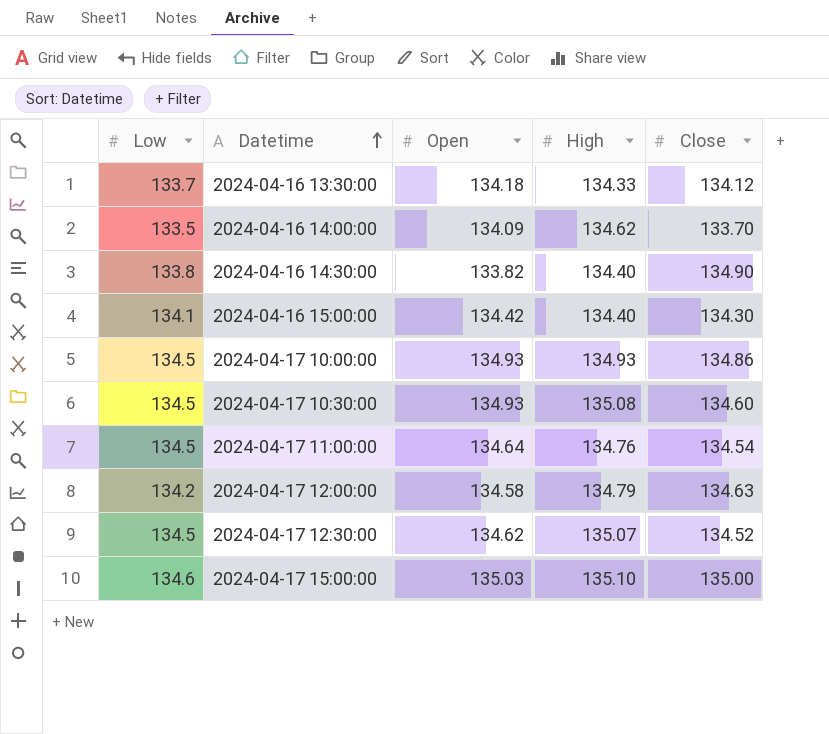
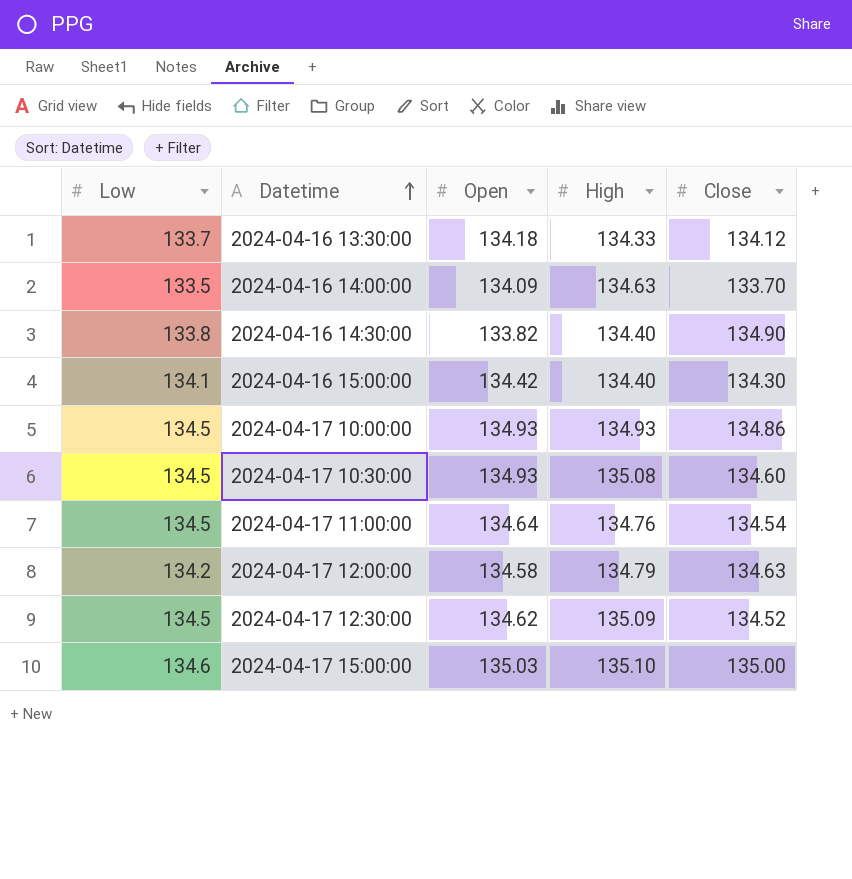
2024-04-16 14:00:00 | High: 134.62 -> 134.63
2024-04-17 12:30:00 | High: 135.07 -> 135.09

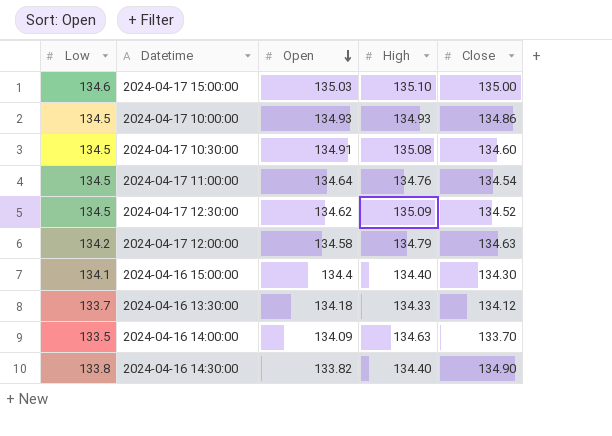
row order: Datetime ascending -> Open descending
2024-04-17 10:30:00 | Open: 134.93 -> 134.91
2024-04-16 15:00:00 | Open: 134.42 -> 134.4

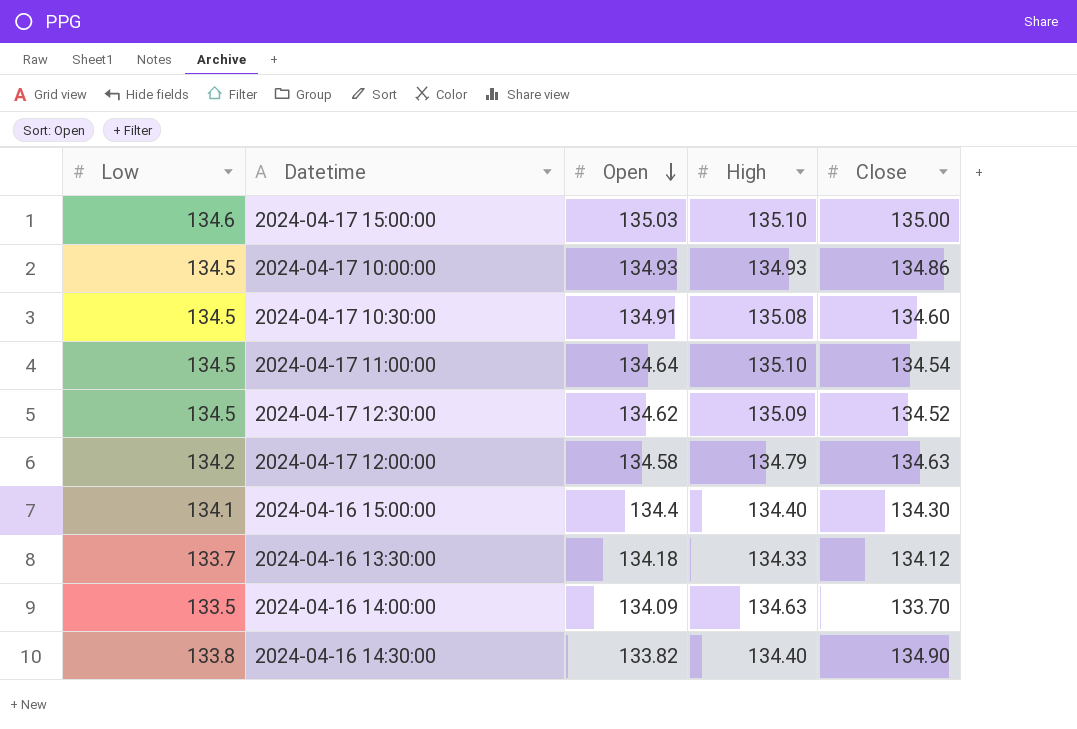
2024-04-17 11:00:00 | High: 134.76 -> 135.10

